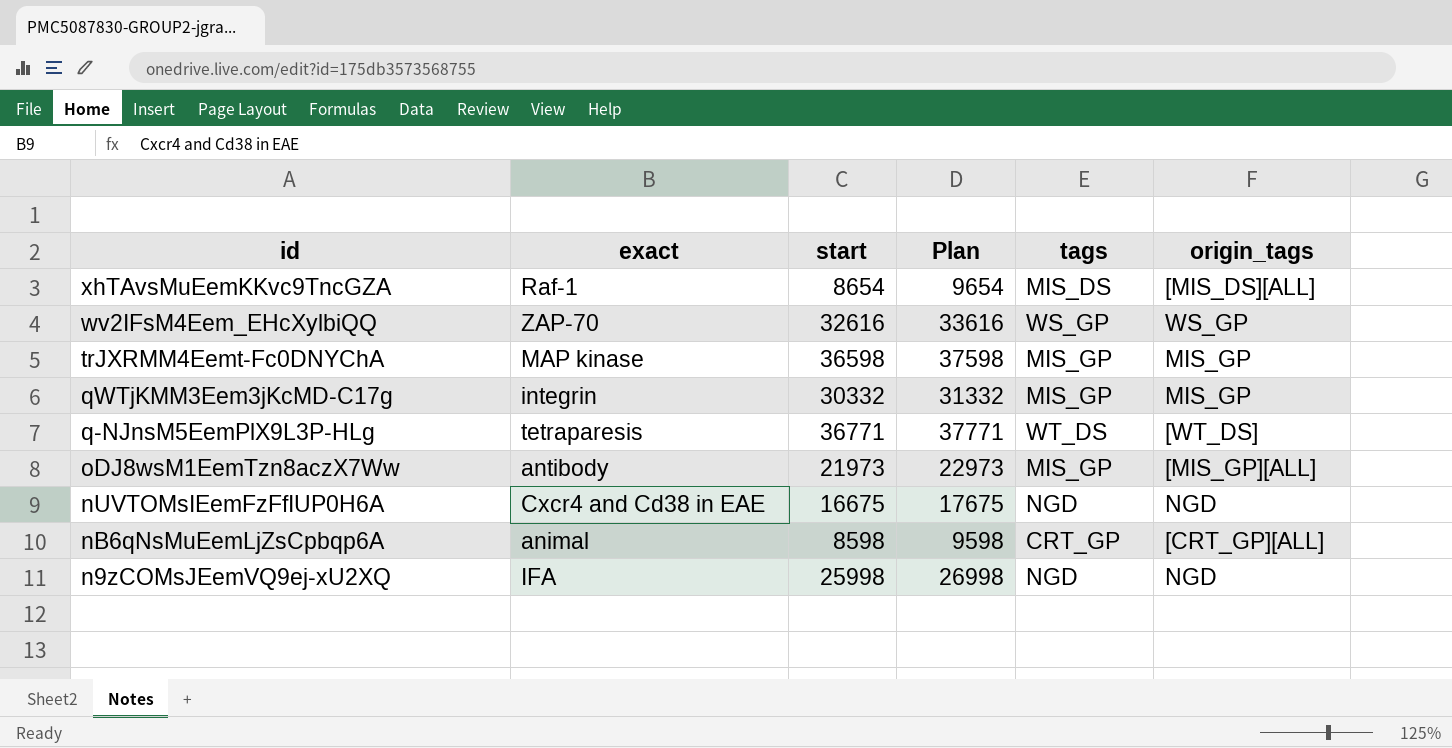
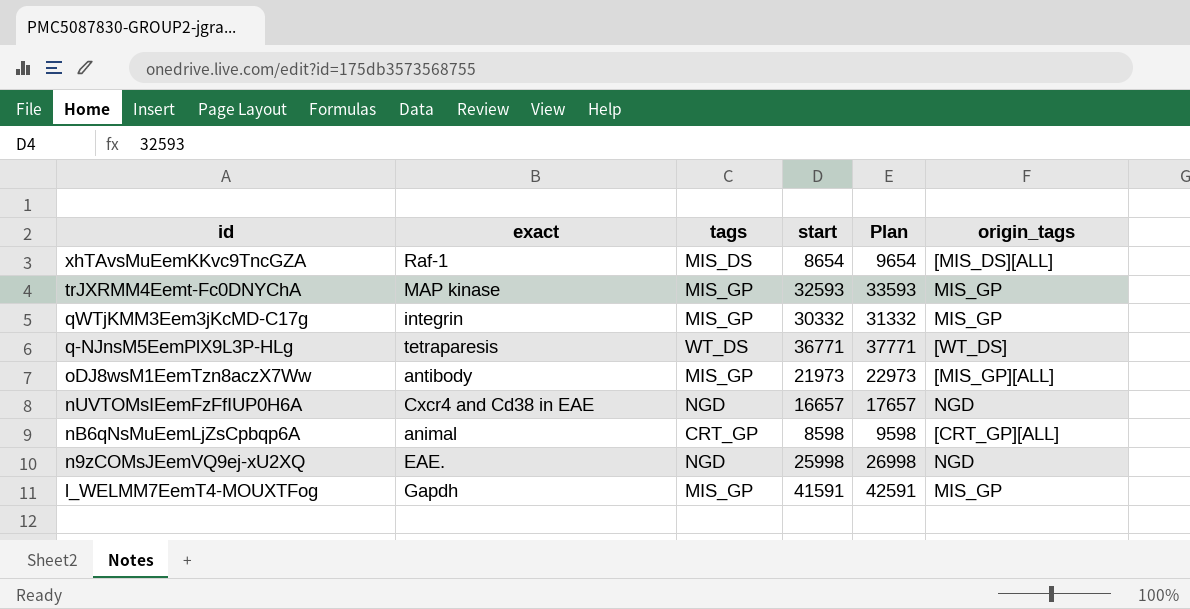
column tags | position: 5 -> 3
row wv2IFsM4Eem_EHcXylbiQQ: ZAP-70 | 32616 | 33616 | WS_GP | WS_GP -> none
trJXRMM4Eemt-Fc0DNYChA | start: 36598 -> 32593
trJXRMM4Eemt-Fc0DNYChA | Plan: 37598 -> 33593
nUVTOMsIEemFzFfIUP0H6A | start: 16675 -> 16657
nUVTOMsIEemFzFfIUP0H6A | Plan: 17675 -> 17657
n9zCOMsJEemVQ9ej-xU2XQ | exact: IFA -> EAE.
row l_WELMM7EemT4-MOUXTFog: none -> Gapdh | MIS_GP | 41591 | 42591 | MIS_GP

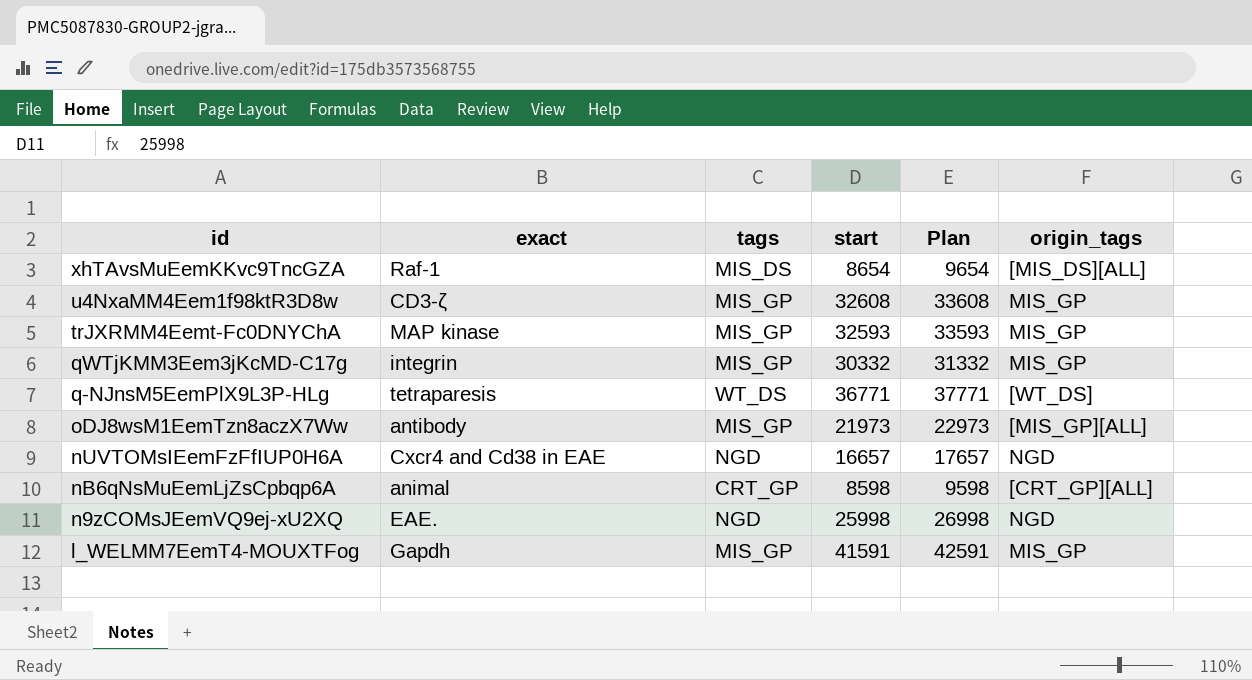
row u4NxaMM4Eem1f98ktR3D8w: none -> CD3-ζ | MIS_GP | 32608 | 33608 | MIS_GP

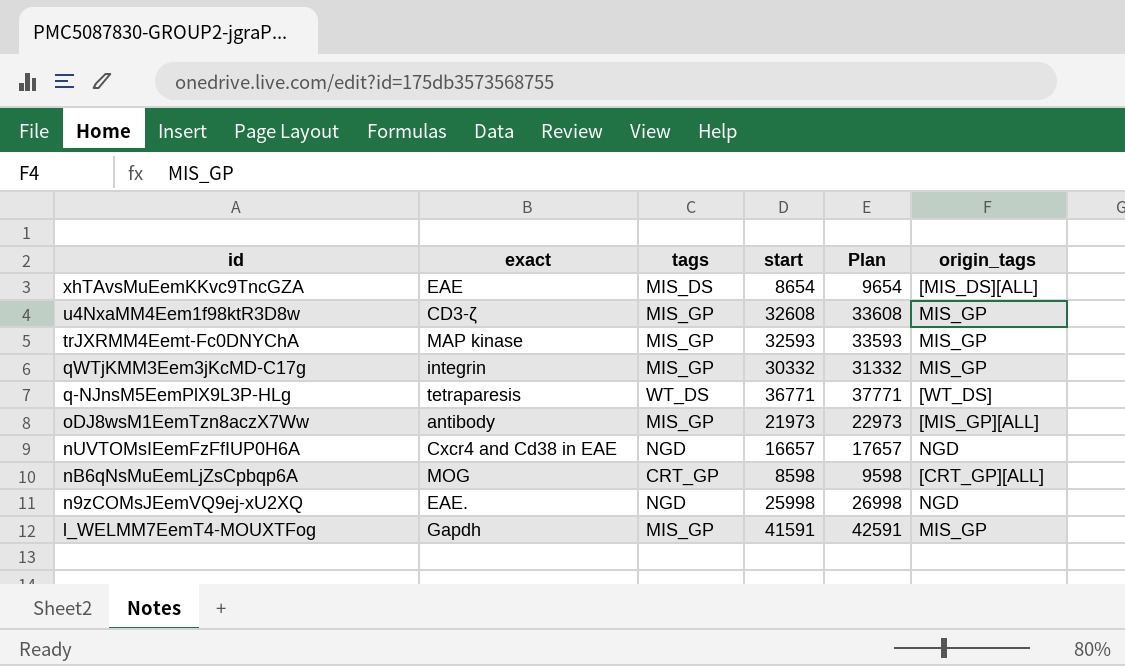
xhTAvsMuEemKKvc9TncGZA | exact: Raf-1 -> EAE
nB6qNsMuEemLjZsCpbqp6A | exact: animal -> MOG

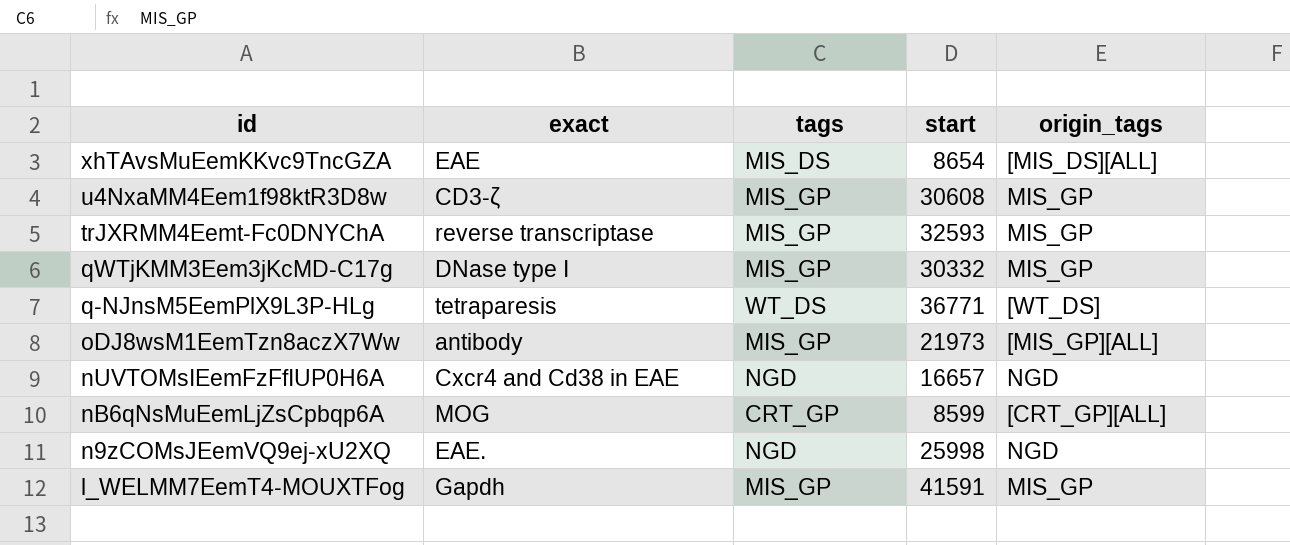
column Plan | formula: [start] + 1000 -> none
u4NxaMM4Eem1f98ktR3D8w | start: 32608 -> 30608
trJXRMM4Eemt-Fc0DNYChA | exact: MAP kinase -> reverse transcriptase
qWTjKMM3Eem3jKcMD-C17g | exact: integrin -> DNase type I
nB6qNsMuEemLjZsCpbqp6A | start: 8598 -> 8599

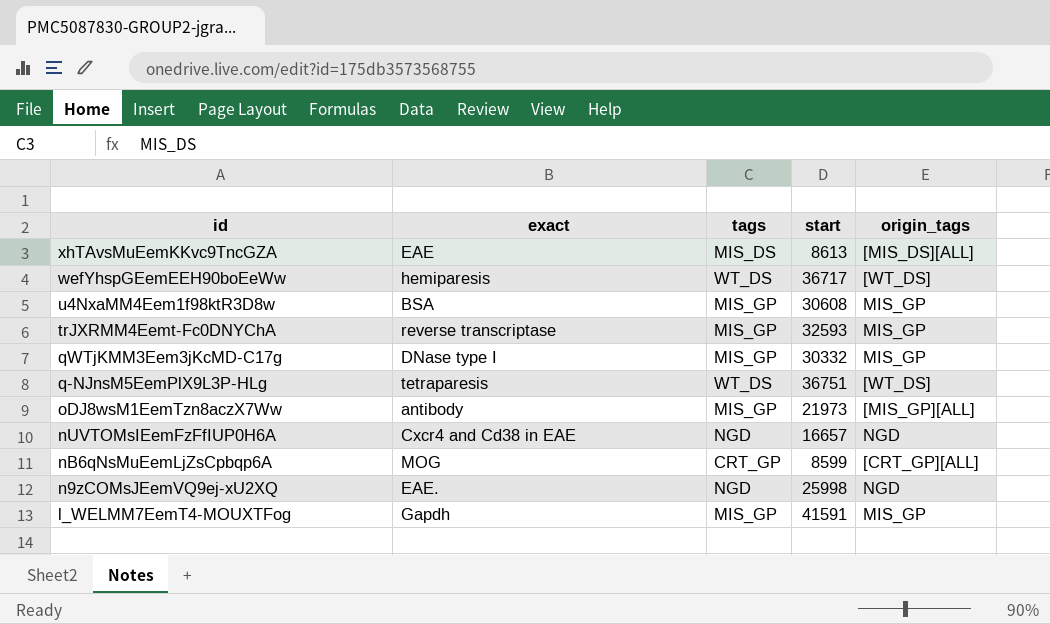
xhTAvsMuEemKKvc9TncGZA | start: 8654 -> 8613
row wefYhspGEemEEH90boEeWw: none -> hemiparesis | WT_DS | 36717 | [WT_DS]
u4NxaMM4Eem1f98ktR3D8w | exact: CD3-ζ -> BSA
q-NJnsM5EemPlX9L3P-HLg | start: 36771 -> 36751

